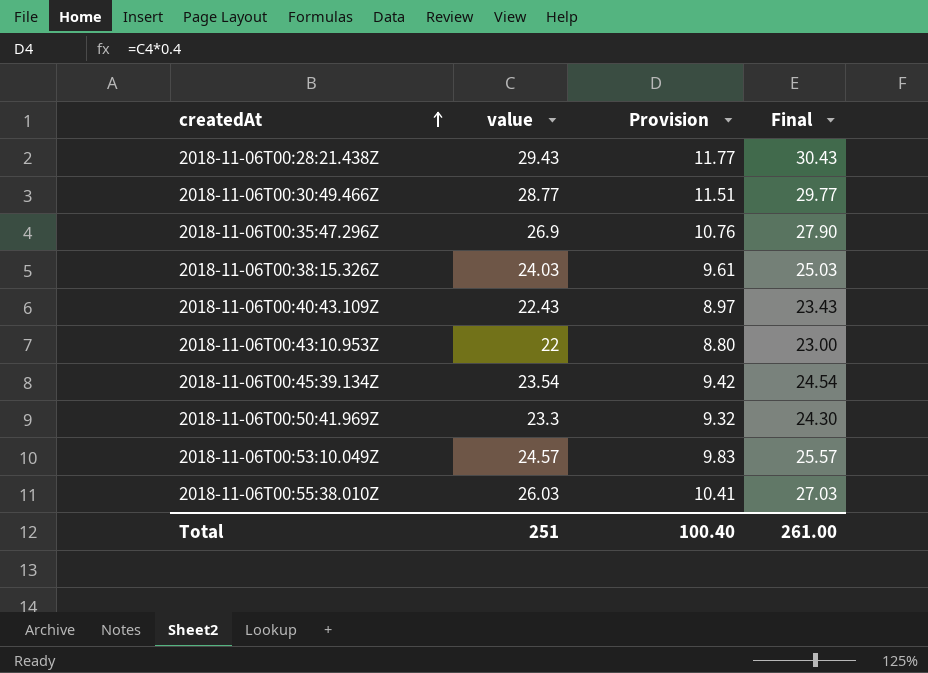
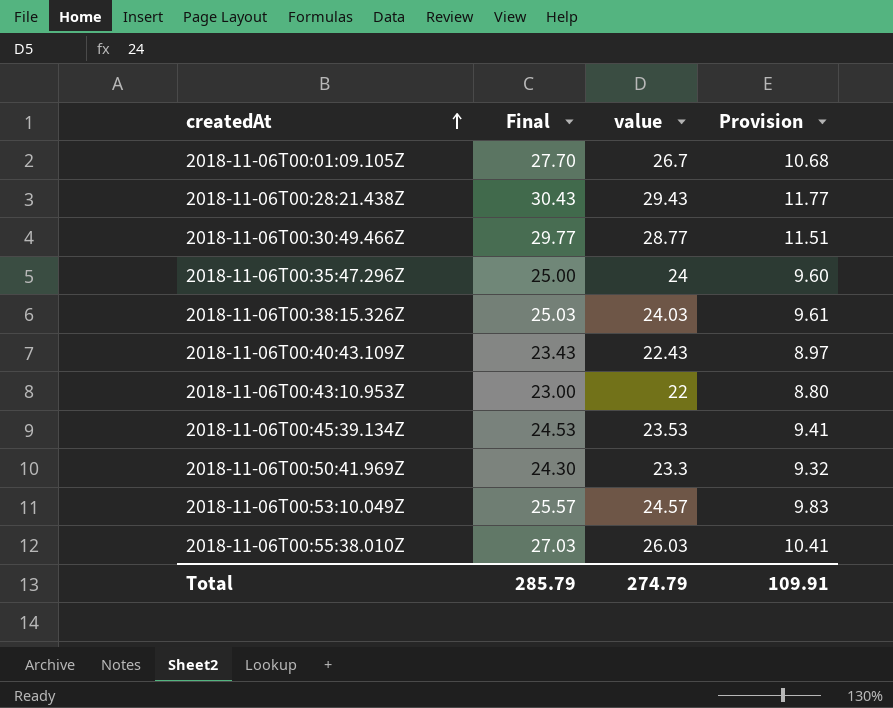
column Final | position: 4 -> 2
row 2018-11-06T00:01:09.105Z: none -> 27.70 | 26.7 | 10.68
2018-11-06T00:35:47.296Z | Final: 27.90 -> 25.00
2018-11-06T00:35:47.296Z | value: 26.9 -> 24
2018-11-06T00:35:47.296Z | Provision: 10.76 -> 9.60
2018-11-06T00:45:39.134Z | Final: 24.54 -> 24.53
2018-11-06T00:45:39.134Z | value: 23.54 -> 23.53
2018-11-06T00:45:39.134Z | Provision: 9.42 -> 9.41
Total | Final: 261.00 -> 285.79
Total | value: 251 -> 274.79
Total | Provision: 100.40 -> 109.91

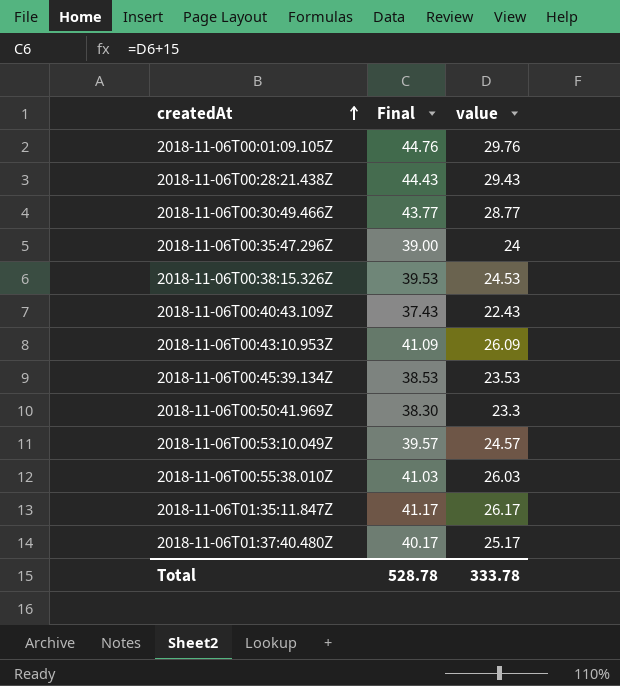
column Provision | formula: [value] * 0.4 -> none
column Final | formula: [value] + 1 -> [value] + 15
2018-11-06T00:01:09.105Z | value: 26.7 -> 29.76
2018-11-06T00:38:15.326Z | value: 24.03 -> 24.53
2018-11-06T00:43:10.953Z | value: 22 -> 26.09
row 2018-11-06T01:35:11.847Z: none -> 41.17 | 26.17
row 2018-11-06T01:37:40.480Z: none -> 40.17 | 25.17
Total | Final: 285.79 -> 528.78
Total | value: 274.79 -> 333.78

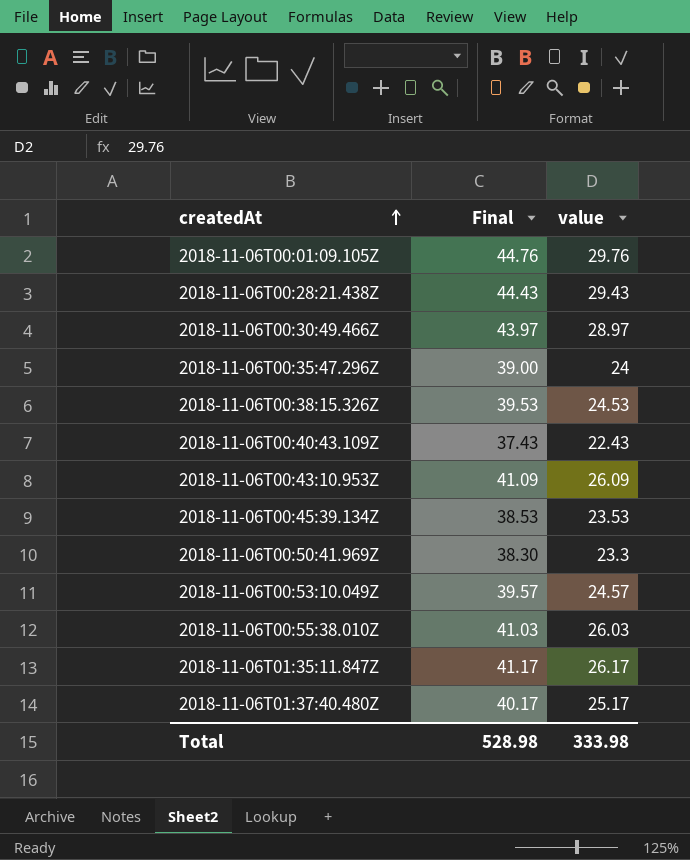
2018-11-06T00:30:49.466Z | Final: 43.77 -> 43.97
2018-11-06T00:30:49.466Z | value: 28.77 -> 28.97
Total | Final: 528.78 -> 528.98
Total | value: 333.78 -> 333.98

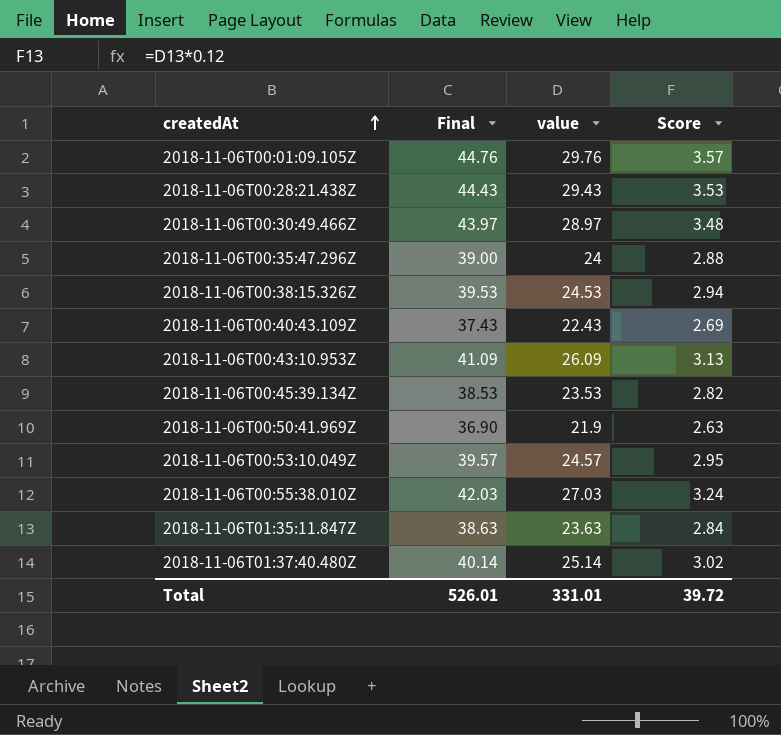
column Score | formula: none -> [value] * 0.12
2018-11-06T00:50:41.969Z | Final: 38.30 -> 36.90
2018-11-06T00:50:41.969Z | value: 23.3 -> 21.9
2018-11-06T00:55:38.010Z | Final: 41.03 -> 42.03
2018-11-06T00:55:38.010Z | value: 26.03 -> 27.03
2018-11-06T01:35:11.847Z | Final: 41.17 -> 38.63
2018-11-06T01:35:11.847Z | value: 26.17 -> 23.63
2018-11-06T01:37:40.480Z | Final: 40.17 -> 40.14
2018-11-06T01:37:40.480Z | value: 25.17 -> 25.14
Total | Final: 528.98 -> 526.01
Total | value: 333.98 -> 331.01

